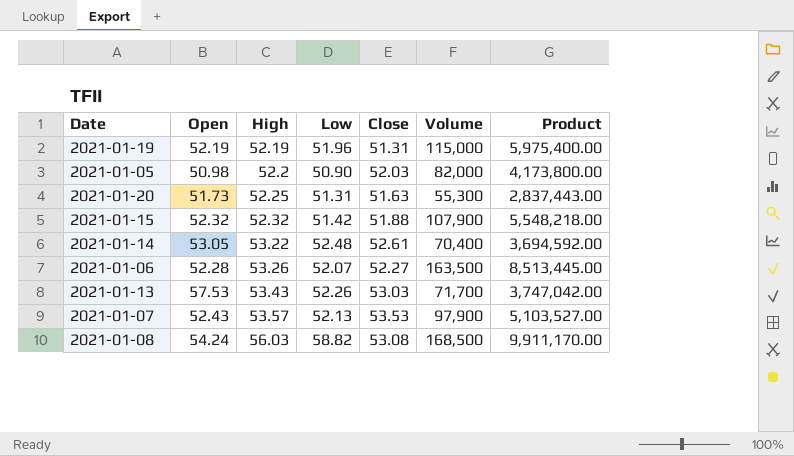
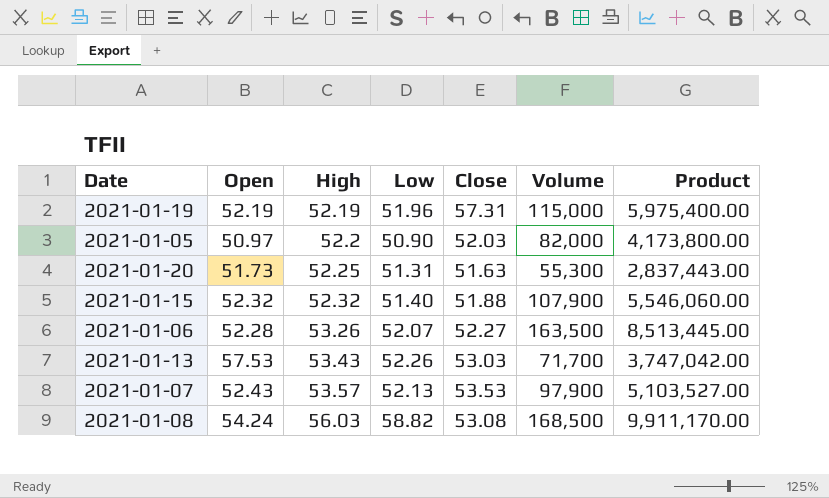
row 2021-01-14: 53.05 | 53.22 | 52.48 | 52.61 | 70,400 | 3,694,592.00 -> none
2021-01-19 | Close: 51.31 -> 57.31
2021-01-05 | Open: 50.98 -> 50.97
2021-01-15 | Low: 51.42 -> 51.40
2021-01-15 | Product: 5,548,218.00 -> 5,546,060.00

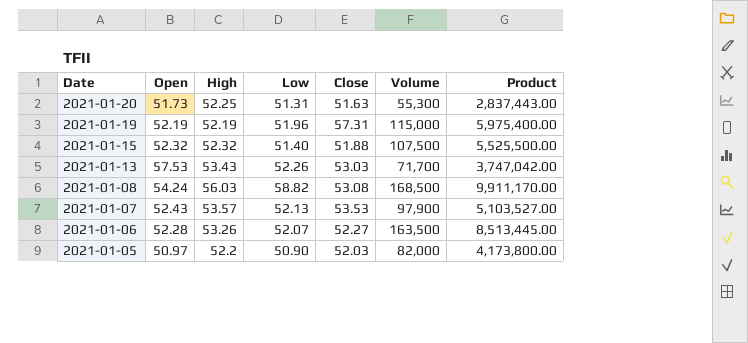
row order: High ascending -> Date descending
2021-01-15 | Volume: 107,900 -> 107,500
2021-01-15 | Product: 5,546,060.00 -> 5,525,500.00

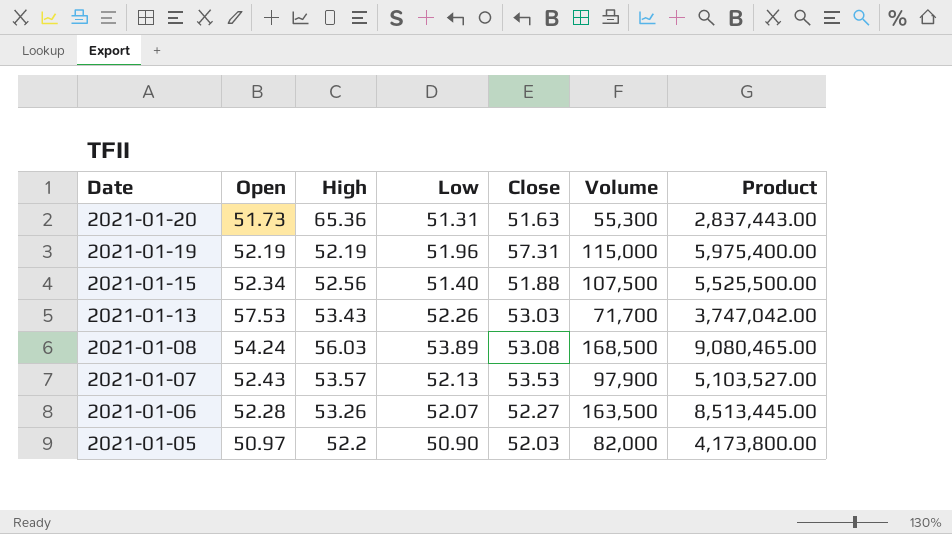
2021-01-20 | High: 52.25 -> 65.36
2021-01-15 | Open: 52.32 -> 52.34
2021-01-15 | High: 52.32 -> 52.56
2021-01-08 | Low: 58.82 -> 53.89
2021-01-08 | Product: 9,911,170.00 -> 9,080,465.00

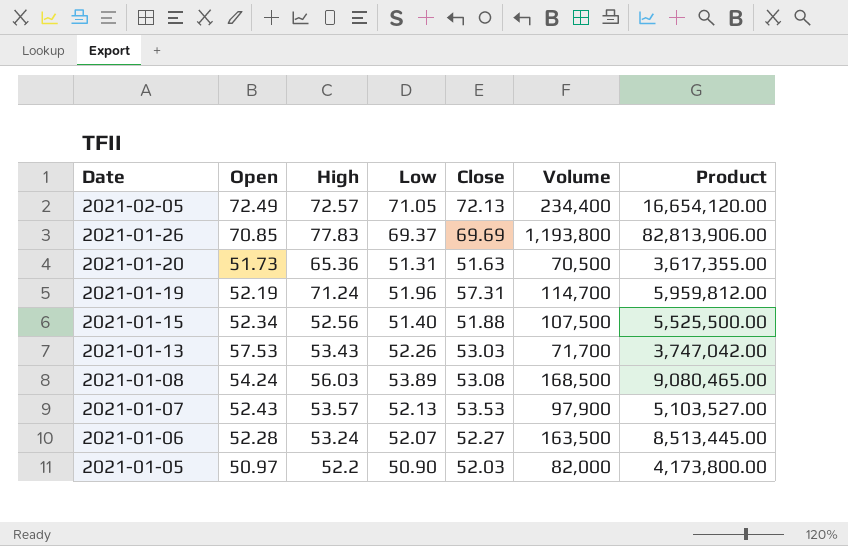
row 2021-02-05: none -> 72.49 | 72.57 | 71.05 | 72.13 | 234,400 | 16,654,120.00
row 2021-01-26: none -> 70.85 | 77.83 | 69.37 | 69.69 | 1,193,800 | 82,813,906.00
2021-01-20 | Volume: 55,300 -> 70,500
2021-01-20 | Product: 2,837,443.00 -> 3,617,355.00
2021-01-19 | High: 52.19 -> 71.24
2021-01-19 | Volume: 115,000 -> 114,700
2021-01-19 | Product: 5,975,400.00 -> 5,959,812.00
2021-01-06 | High: 53.26 -> 53.24

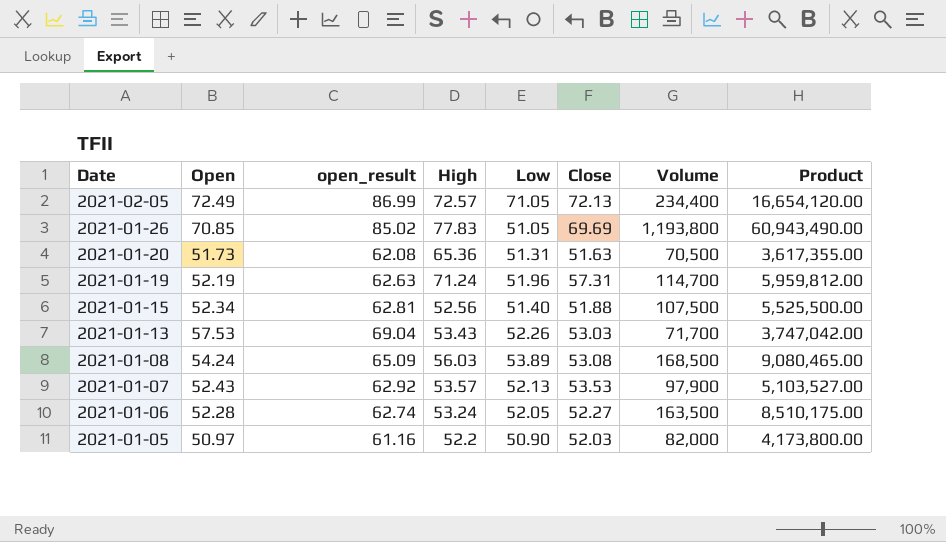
column open_result | formula: none -> [Open] * 1.2
2021-01-26 | Low: 69.37 -> 51.05
2021-01-26 | Product: 82,813,906.00 -> 60,943,490.00
2021-01-06 | Low: 52.07 -> 52.05
2021-01-06 | Product: 8,513,445.00 -> 8,510,175.00

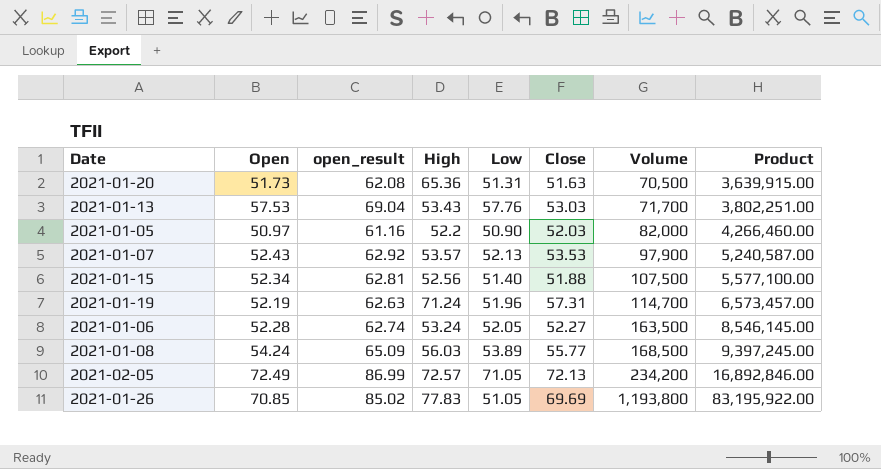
row order: Date descending -> Volume ascending
column Product | formula: [Low] * [Volume] -> [Close] * [Volume]
2021-01-13 | Low: 52.26 -> 57.76
2021-01-08 | Close: 53.08 -> 55.77
2021-02-05 | Volume: 234,400 -> 234,200

